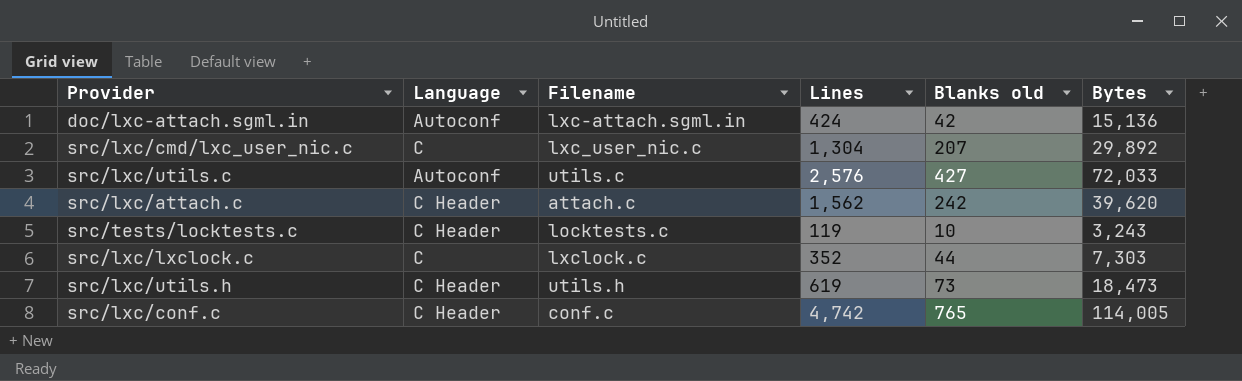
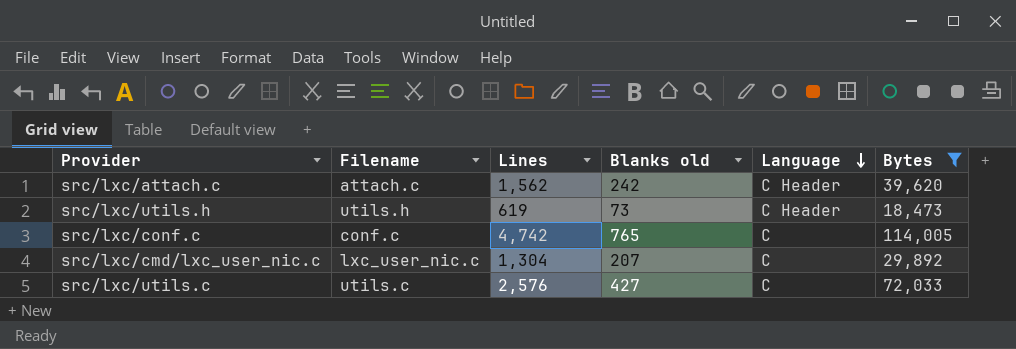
filter: none -> Bytes >= 18,473
row order: none -> Language descending
column Language | position: 2 -> 5
src/lxc/conf.c | Language: C Header -> C
src/lxc/utils.c | Language: Autoconf -> C

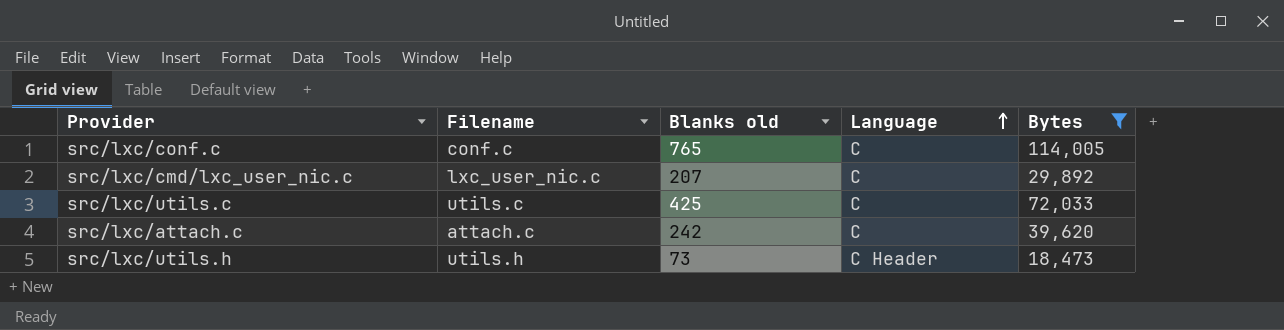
row order: Language descending -> Language ascending
column Lines | position: 3 -> none
src/lxc/utils.c | Blanks old: 427 -> 425
src/lxc/attach.c | Language: C Header -> C

